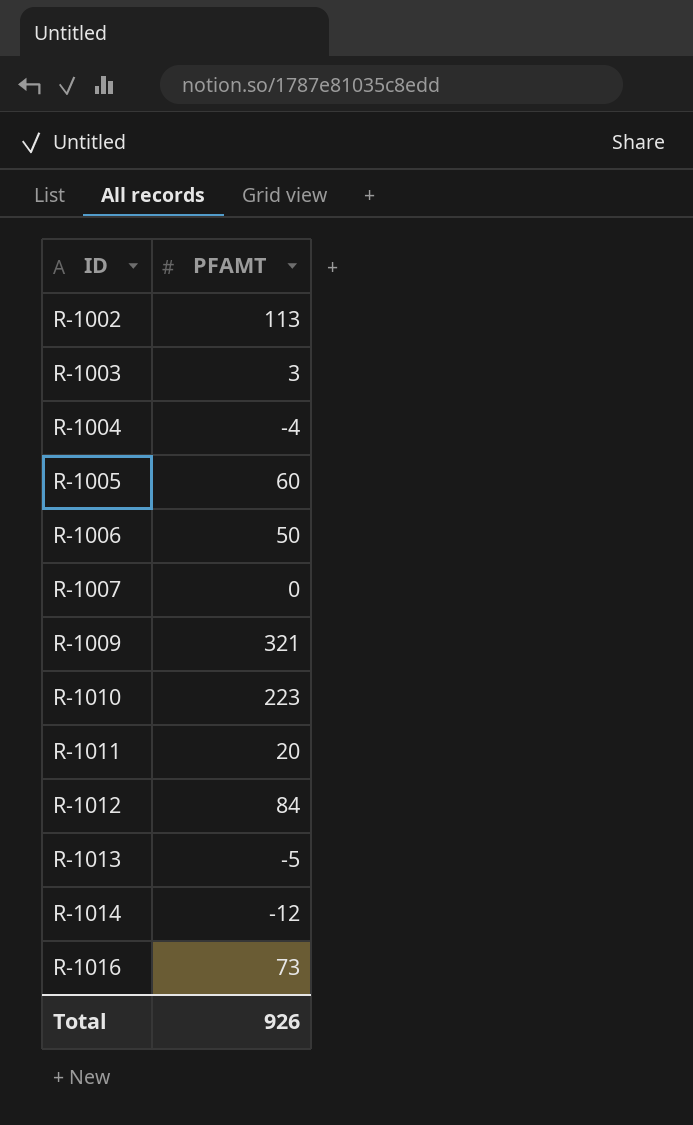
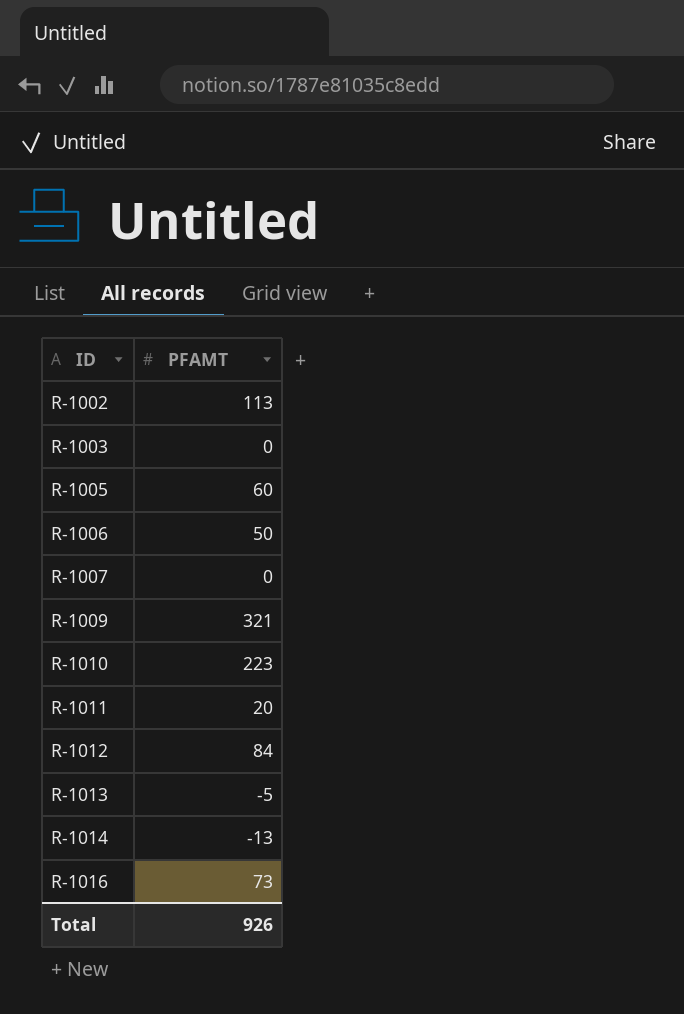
row R-1004: -4 -> none
R-1003 | PFAMT: 3 -> 0
R-1014 | PFAMT: -12 -> -13

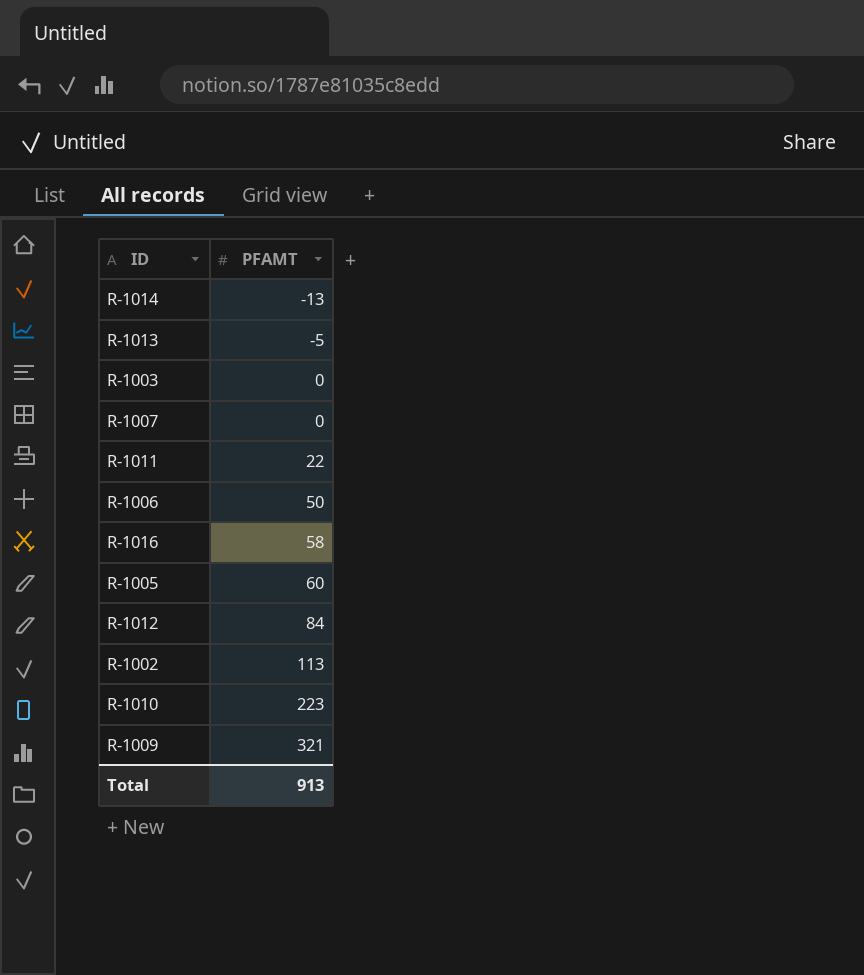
row order: ID ascending -> PFAMT ascending
R-1011 | PFAMT: 20 -> 22
R-1016 | PFAMT: 73 -> 58
Total | PFAMT: 926 -> 913

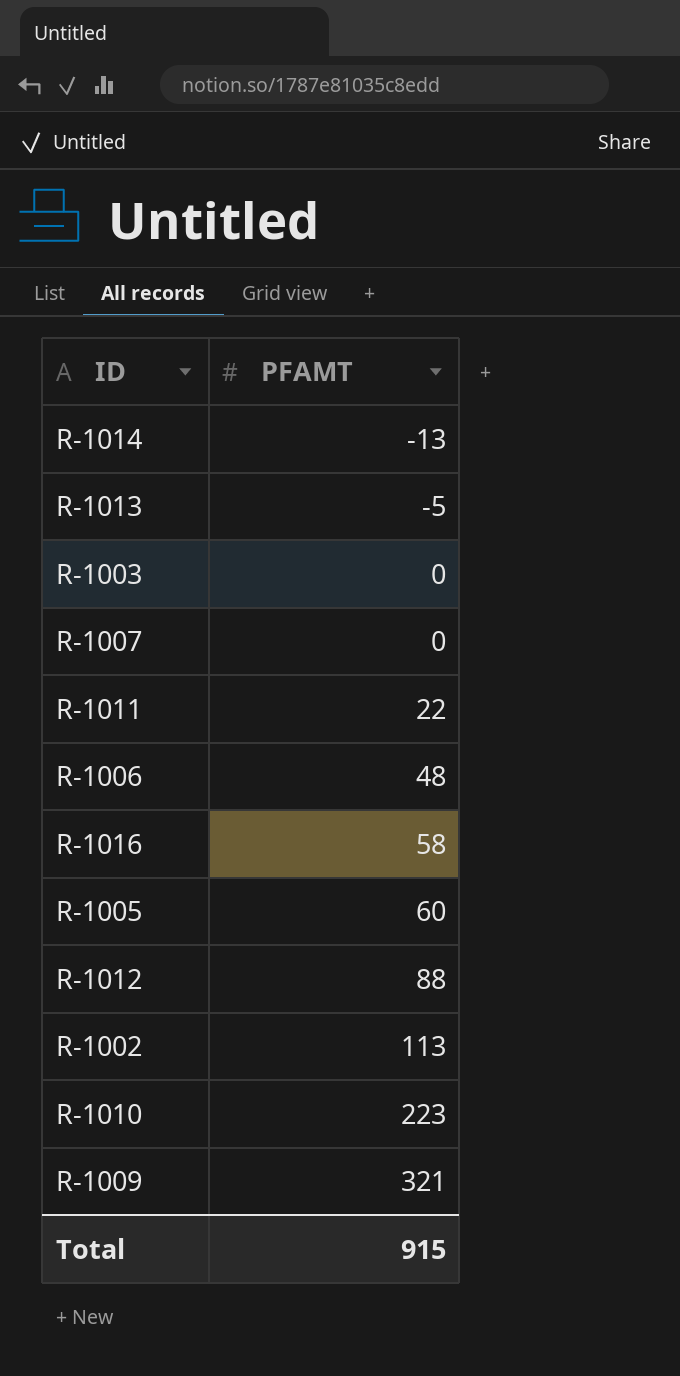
R-1006 | PFAMT: 50 -> 48
R-1012 | PFAMT: 84 -> 88
Total | PFAMT: 913 -> 915

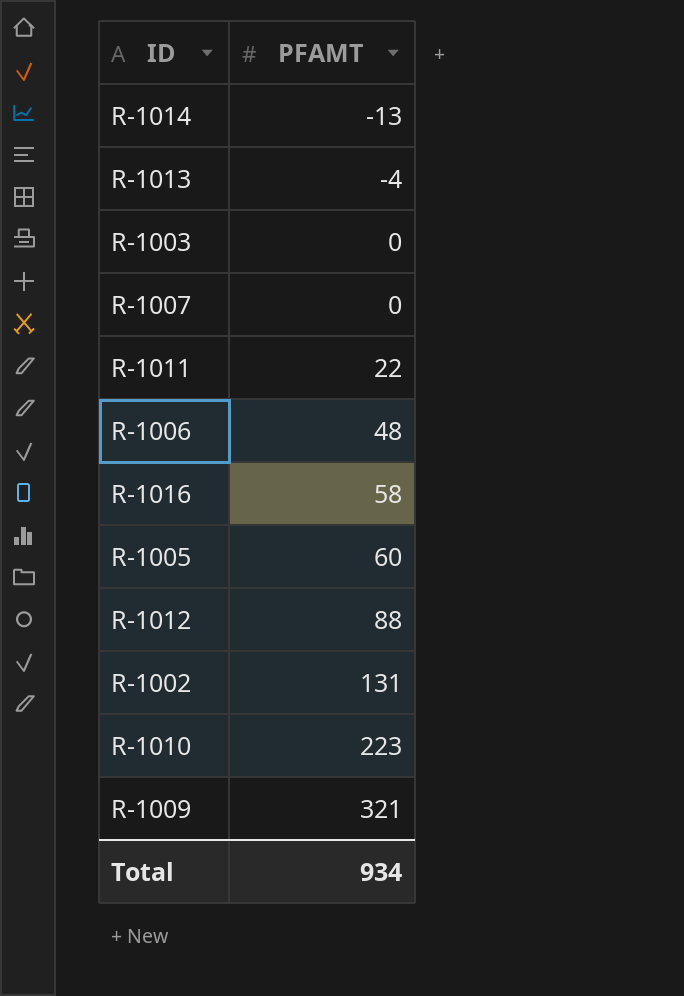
R-1013 | PFAMT: -5 -> -4
R-1002 | PFAMT: 113 -> 131
Total | PFAMT: 915 -> 934

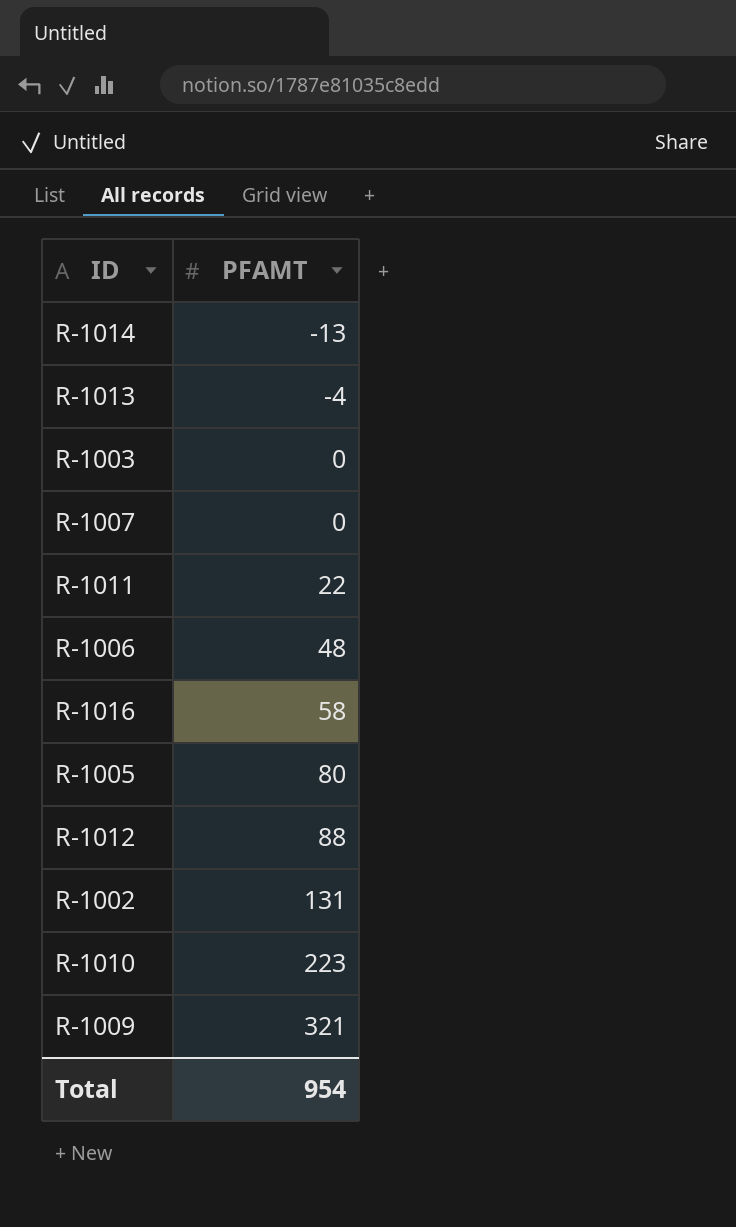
R-1005 | PFAMT: 60 -> 80
Total | PFAMT: 934 -> 954

